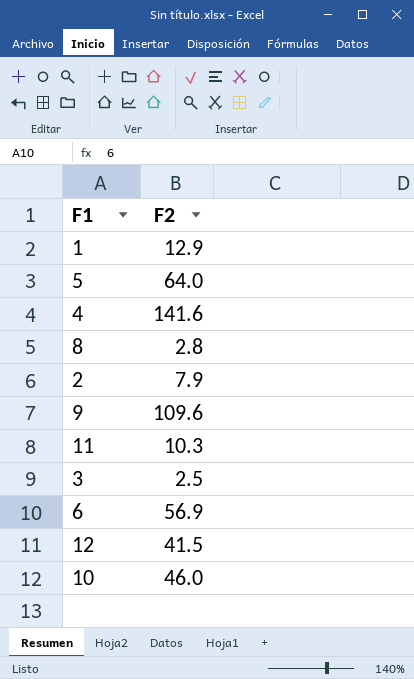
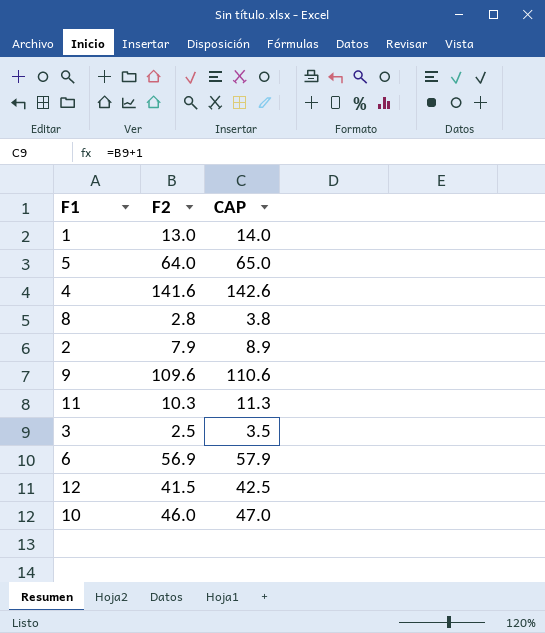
column CAP | formula: none -> [F2] + 1
1 | F2: 12.9 -> 13.0

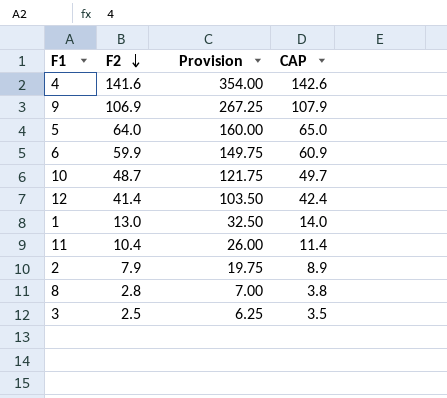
row order: none -> F2 descending
column Provision | formula: none -> [F2] * 2.5
9 | F2: 109.6 -> 106.9
9 | CAP: 110.6 -> 107.9
6 | F2: 56.9 -> 59.9
6 | CAP: 57.9 -> 60.9
10 | F2: 46.0 -> 48.7
10 | CAP: 47.0 -> 49.7
12 | F2: 41.5 -> 41.4
12 | CAP: 42.5 -> 42.4
11 | F2: 10.3 -> 10.4
11 | CAP: 11.3 -> 11.4

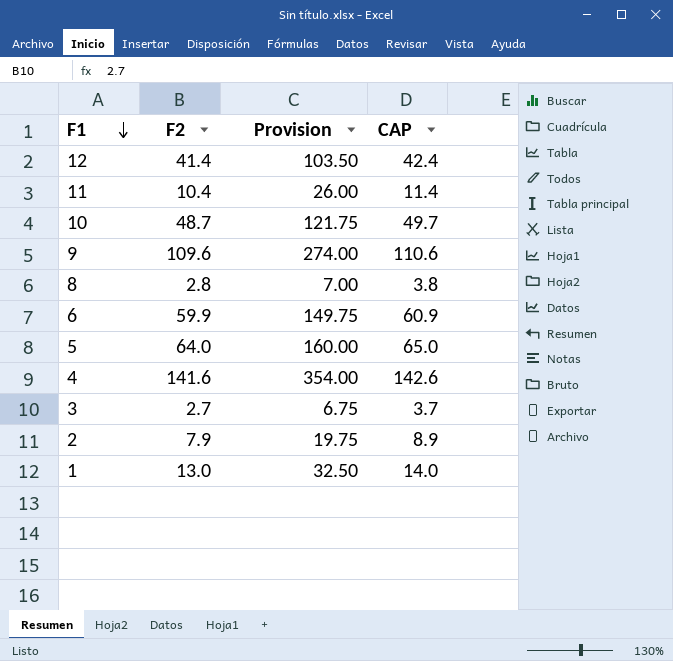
row order: F2 descending -> F1 descending
9 | F2: 106.9 -> 109.6
9 | Provision: 267.25 -> 274.00
9 | CAP: 107.9 -> 110.6
3 | F2: 2.5 -> 2.7
3 | Provision: 6.25 -> 6.75
3 | CAP: 3.5 -> 3.7

